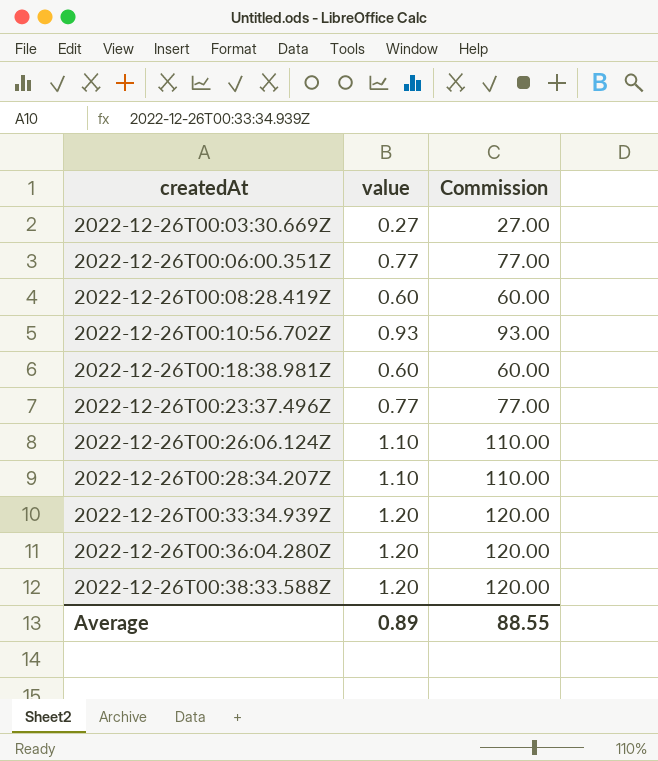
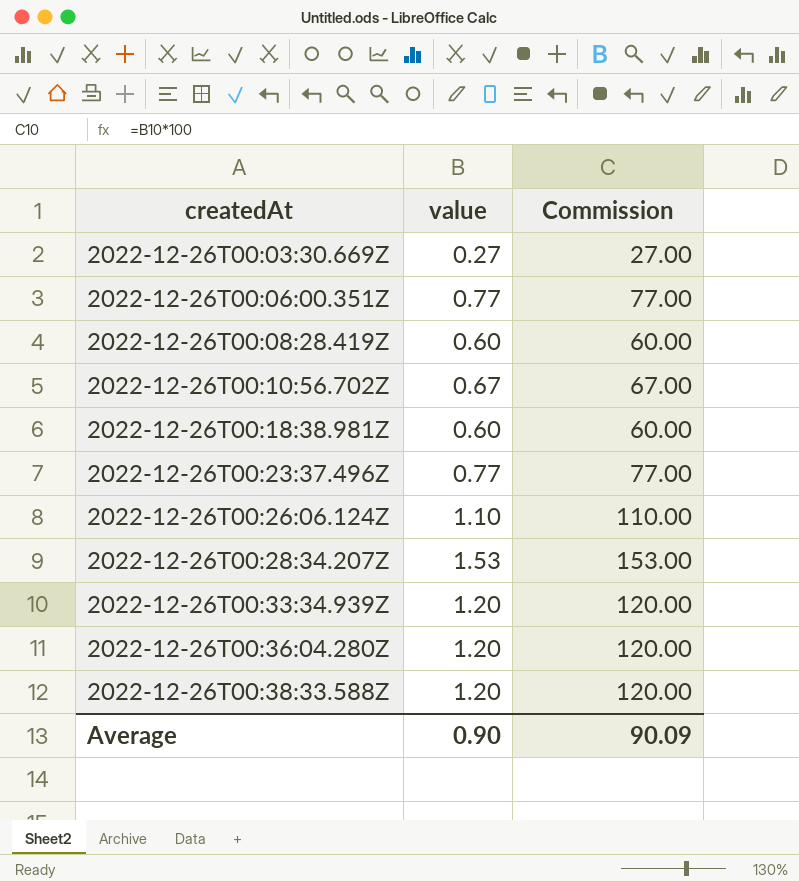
2022-12-26T00:10:56.702Z | value: 0.93 -> 0.67
2022-12-26T00:10:56.702Z | Commission: 93.00 -> 67.00
2022-12-26T00:28:34.207Z | value: 1.10 -> 1.53
2022-12-26T00:28:34.207Z | Commission: 110.00 -> 153.00
Average | value: 0.89 -> 0.90
Average | Commission: 88.55 -> 90.09

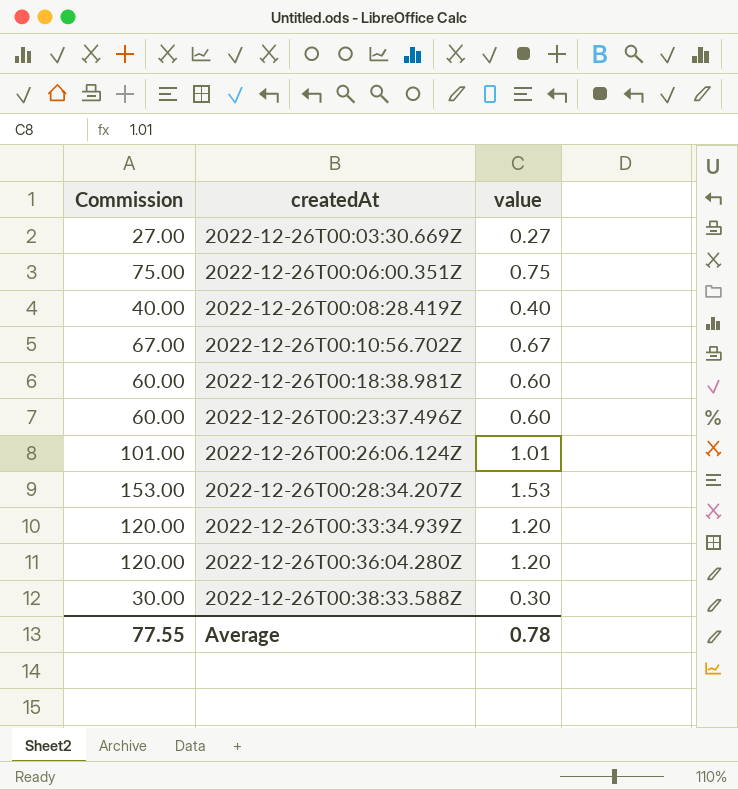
column Commission | position: 3 -> 1
2022-12-26T00:06:00.351Z | Commission: 77.00 -> 75.00
2022-12-26T00:06:00.351Z | value: 0.77 -> 0.75
2022-12-26T00:08:28.419Z | Commission: 60.00 -> 40.00
2022-12-26T00:08:28.419Z | value: 0.60 -> 0.40
2022-12-26T00:23:37.496Z | Commission: 77.00 -> 60.00
2022-12-26T00:23:37.496Z | value: 0.77 -> 0.60
2022-12-26T00:26:06.124Z | Commission: 110.00 -> 101.00
2022-12-26T00:26:06.124Z | value: 1.10 -> 1.01
2022-12-26T00:38:33.588Z | Commission: 120.00 -> 30.00
2022-12-26T00:38:33.588Z | value: 1.20 -> 0.30
Average | Commission: 90.09 -> 77.55
Average | value: 0.90 -> 0.78

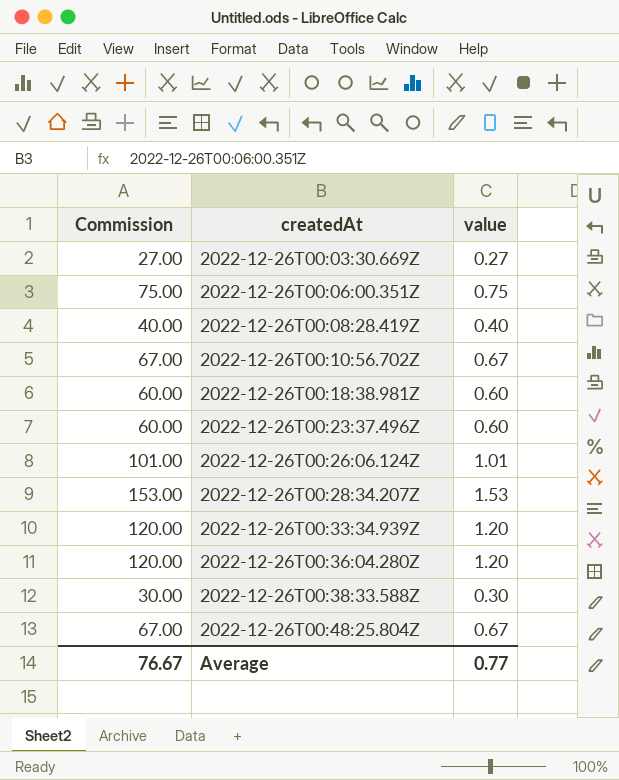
row 2022-12-26T00:48:25.804Z: none -> 67.00 | 0.67
Average | Commission: 77.55 -> 76.67
Average | value: 0.78 -> 0.77

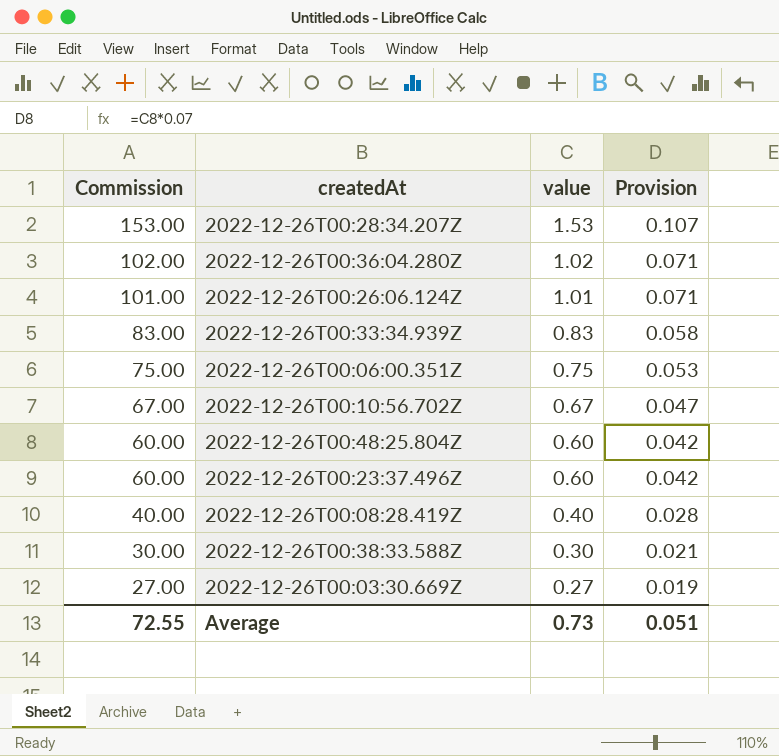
row order: createdAt ascending -> Commission descending
column Provision | formula: none -> [value] * 0.07
row 2022-12-26T00:18:38.981Z: 60.00 | 0.60 -> none
2022-12-26T00:36:04.280Z | Commission: 120.00 -> 102.00
2022-12-26T00:36:04.280Z | value: 1.20 -> 1.02
2022-12-26T00:33:34.939Z | Commission: 120.00 -> 83.00
2022-12-26T00:33:34.939Z | value: 1.20 -> 0.83
2022-12-26T00:48:25.804Z | Commission: 67.00 -> 60.00
2022-12-26T00:48:25.804Z | value: 0.67 -> 0.60
Average | Commission: 76.67 -> 72.55
Average | value: 0.77 -> 0.73

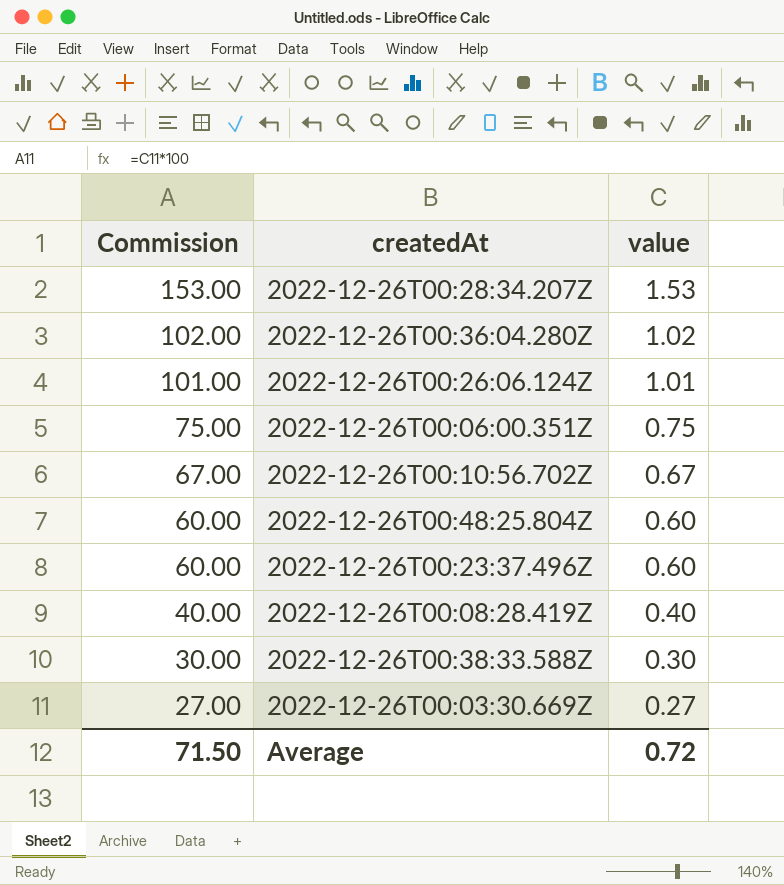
column Provision | formula: [value] * 0.07 -> none
row 2022-12-26T00:33:34.939Z: 83.00 | 0.83 | 0.058 -> none
Average | Commission: 72.55 -> 71.50
Average | value: 0.73 -> 0.72

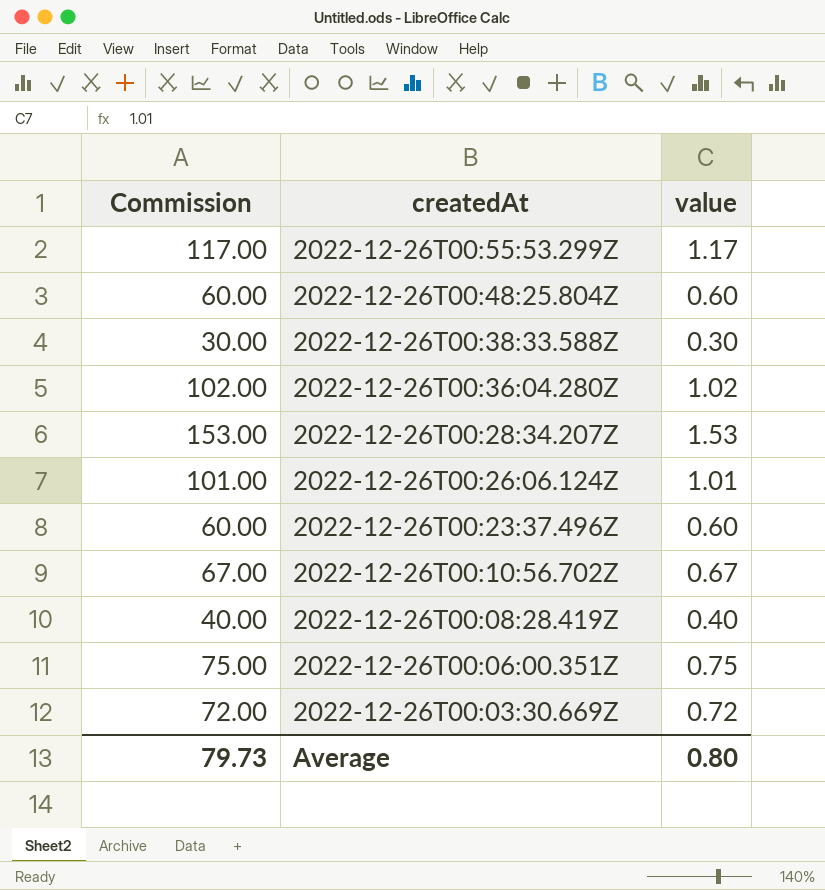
row order: Commission descending -> createdAt descending
row 2022-12-26T00:55:53.299Z: none -> 117.00 | 1.17
2022-12-26T00:03:30.669Z | Commission: 27.00 -> 72.00
2022-12-26T00:03:30.669Z | value: 0.27 -> 0.72
Average | Commission: 71.50 -> 79.73
Average | value: 0.72 -> 0.80

